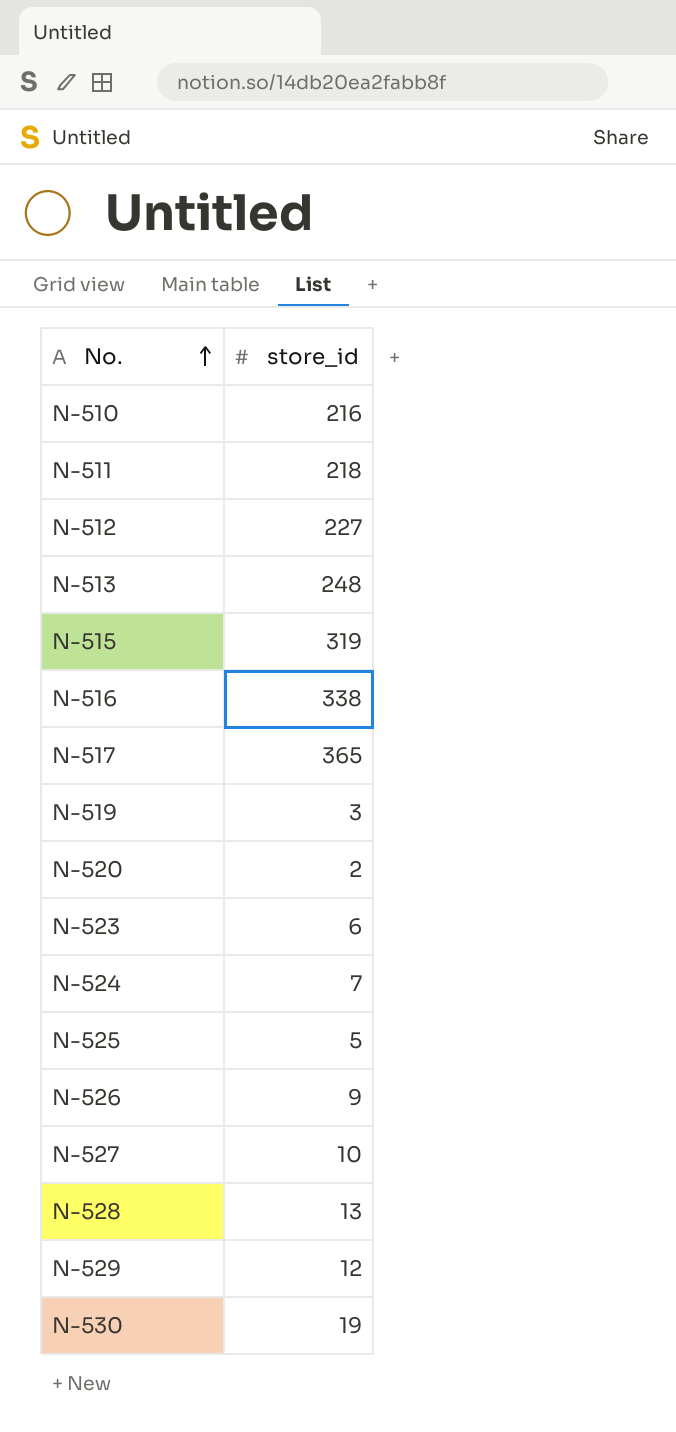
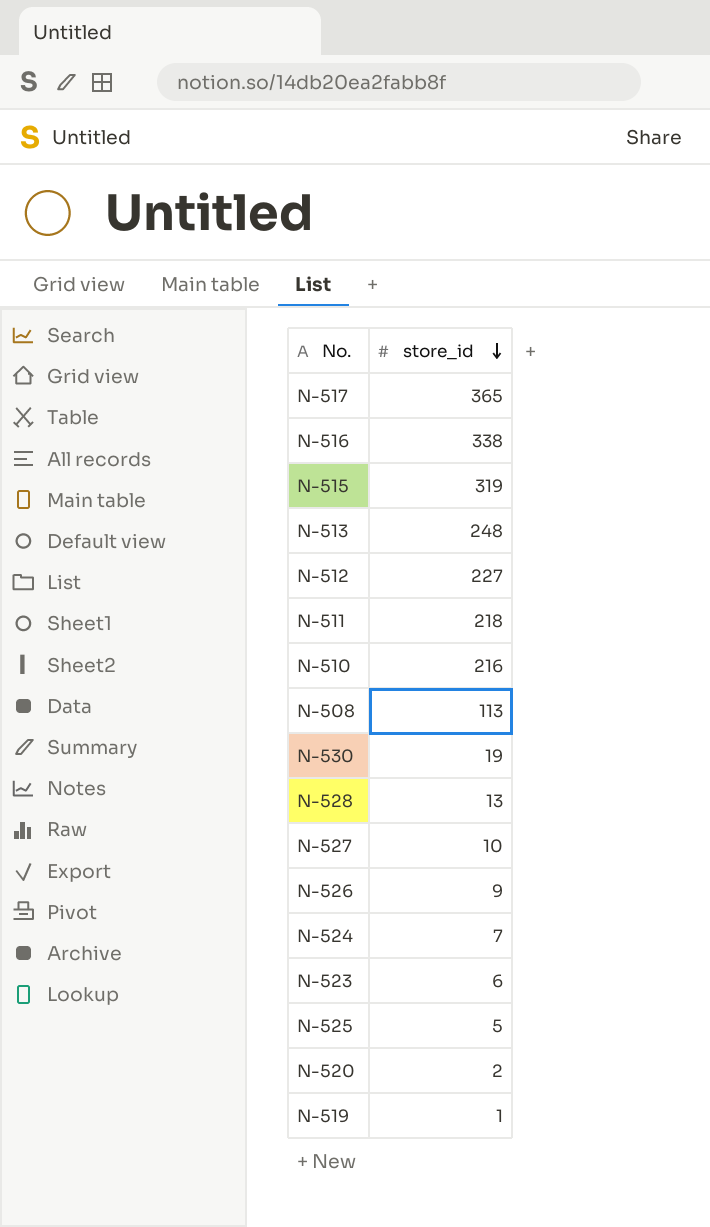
row order: No. ascending -> store_id descending
row N-529: 12 -> none
row N-508: none -> 113
N-519 | store_id: 3 -> 1

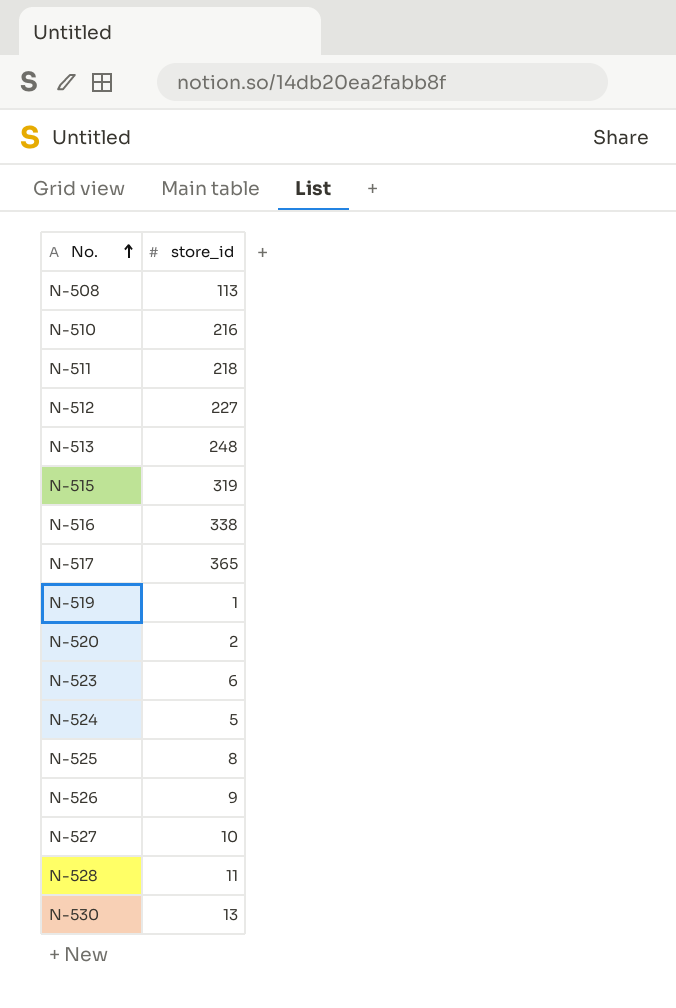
row order: store_id descending -> No. ascending
N-524 | store_id: 7 -> 5
N-525 | store_id: 5 -> 8
N-528 | store_id: 13 -> 11
N-530 | store_id: 19 -> 13

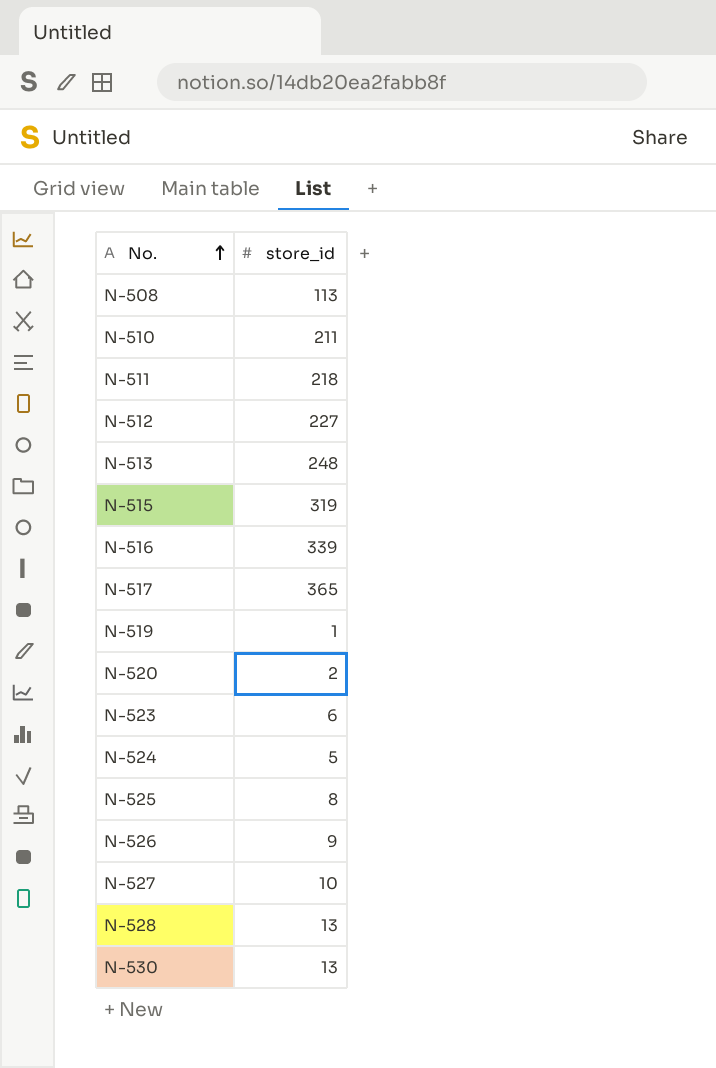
N-510 | store_id: 216 -> 211
N-516 | store_id: 338 -> 339
N-528 | store_id: 11 -> 13

